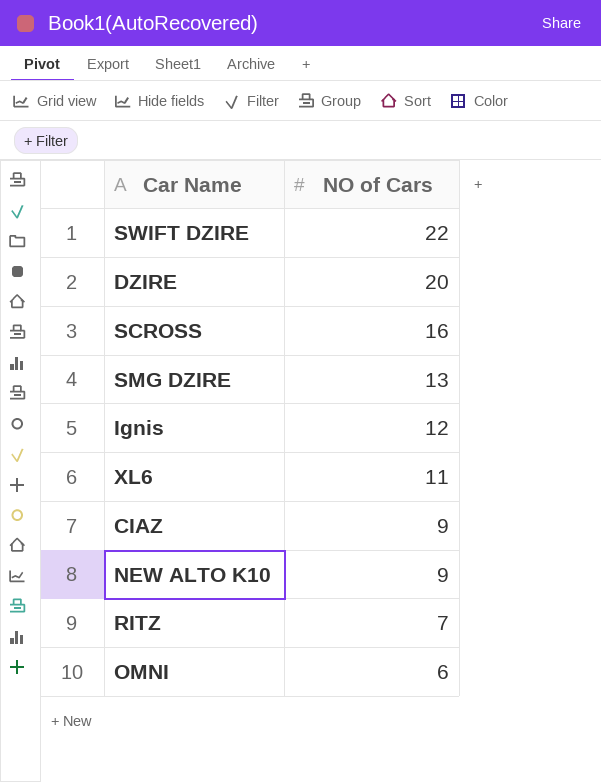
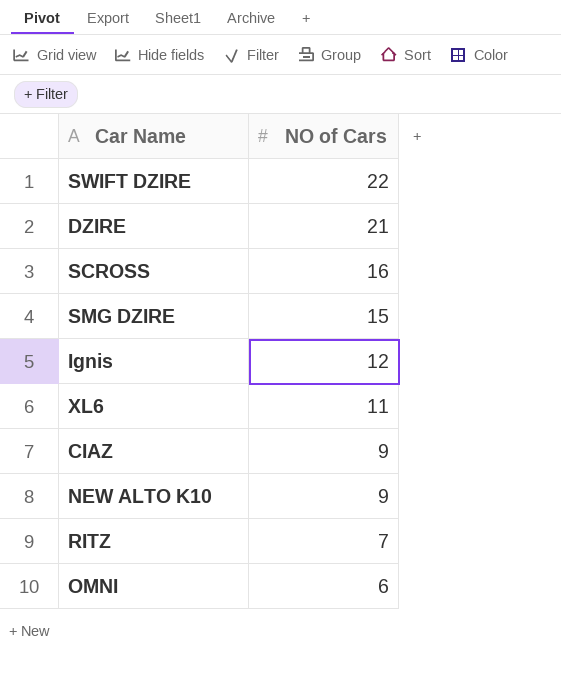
DZIRE | NO of Cars: 20 -> 21
SMG DZIRE | NO of Cars: 13 -> 15

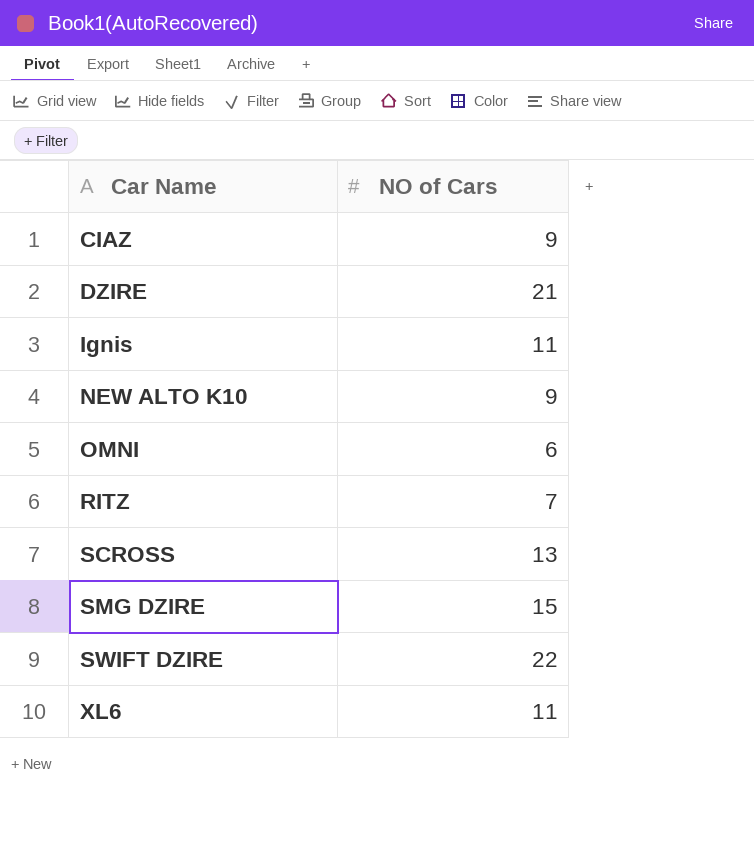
row order: NO of Cars descending -> Car Name ascending
Ignis | NO of Cars: 12 -> 11
SCROSS | NO of Cars: 16 -> 13

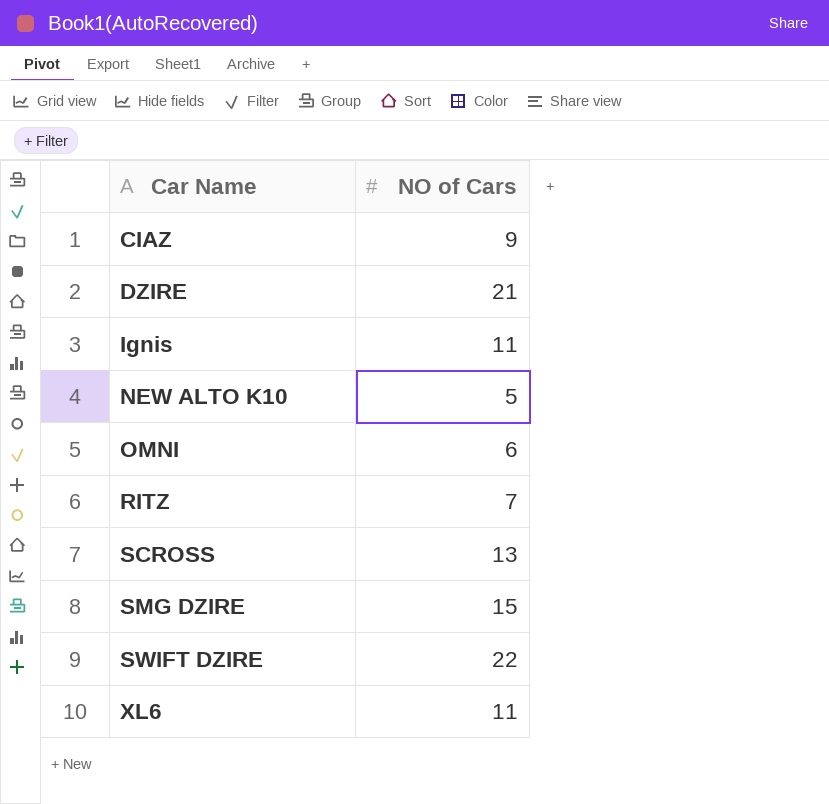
NEW ALTO K10 | NO of Cars: 9 -> 5

